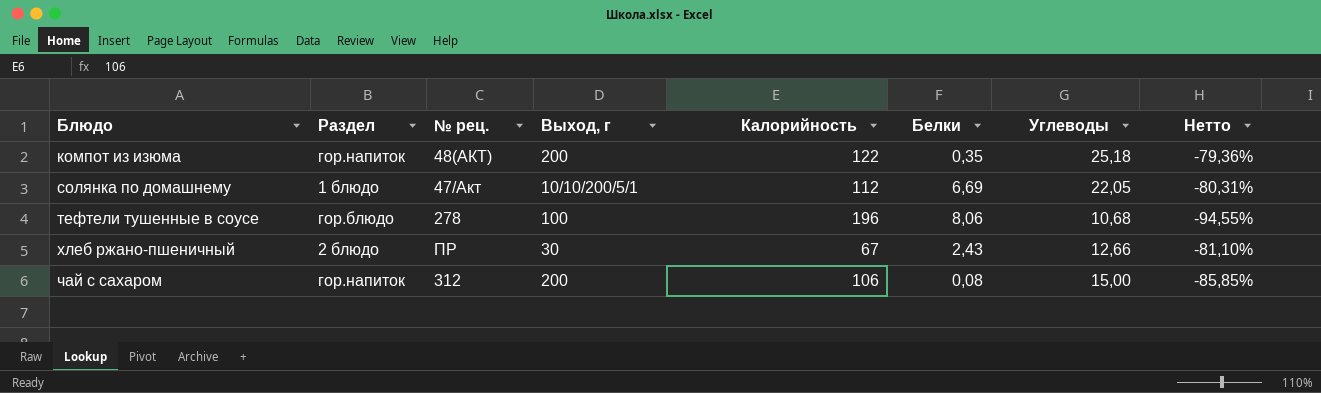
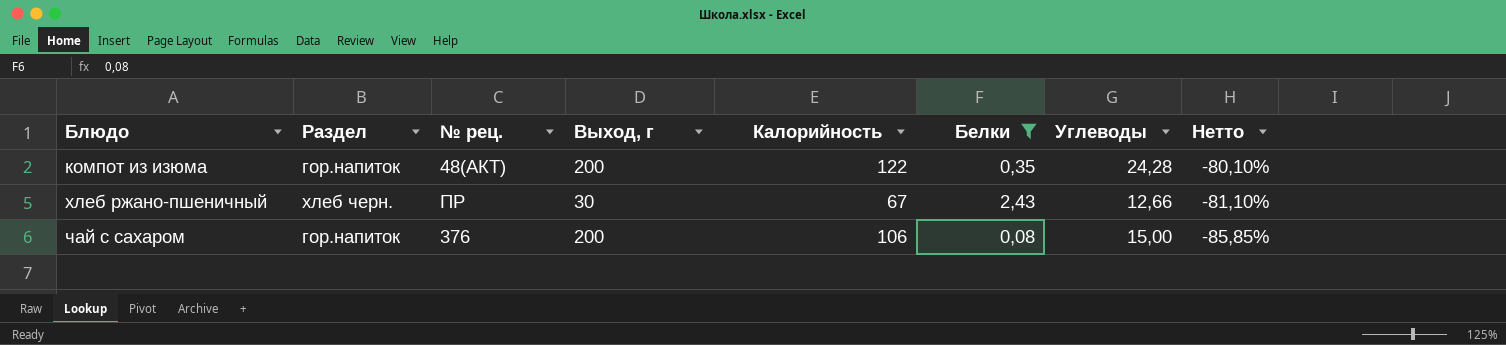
filter: none -> Белки <= 2,43
компот из изюма | Углеводы: 25,18 -> 24,28
компот из изюма | Нетто: -79,36% -> -80,10%
хлеб ржано-пшеничный | Раздел: 2 блюдо -> хлеб черн.
чай с сахаром | № рец.: 312 -> 376

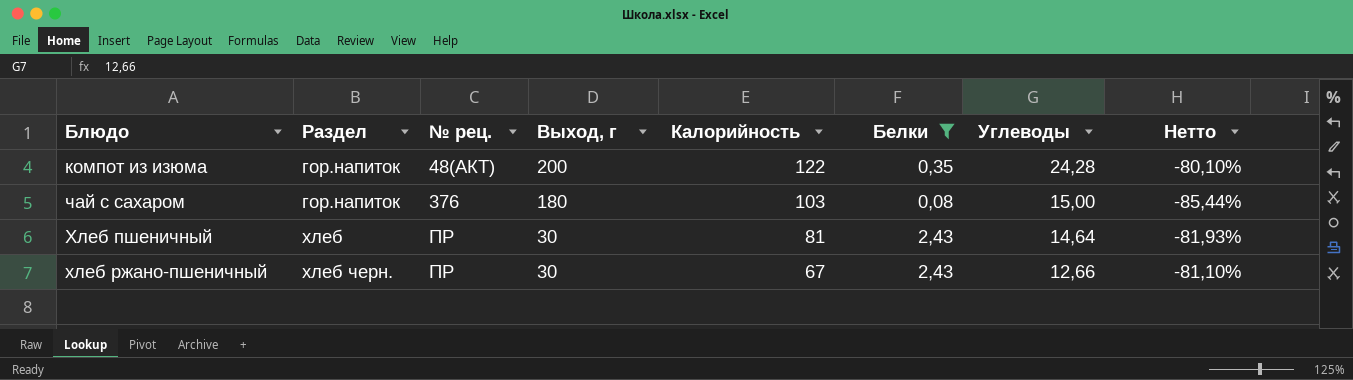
row order: Блюдо ascending -> Раздел ascending
чай с сахаром | Выход, г: 200 -> 180
чай с сахаром | Калорийность: 106 -> 103
чай с сахаром | Нетто: -85,85% -> -85,44%
row Хлеб пшеничный: none -> хлеб | ПР | 30 | 81 | 2,43 | 14,64 | -81,93%

